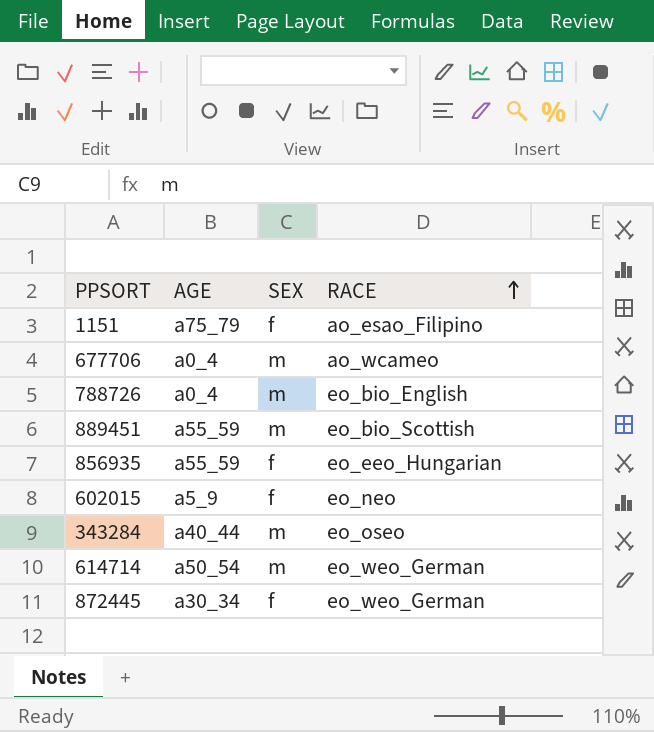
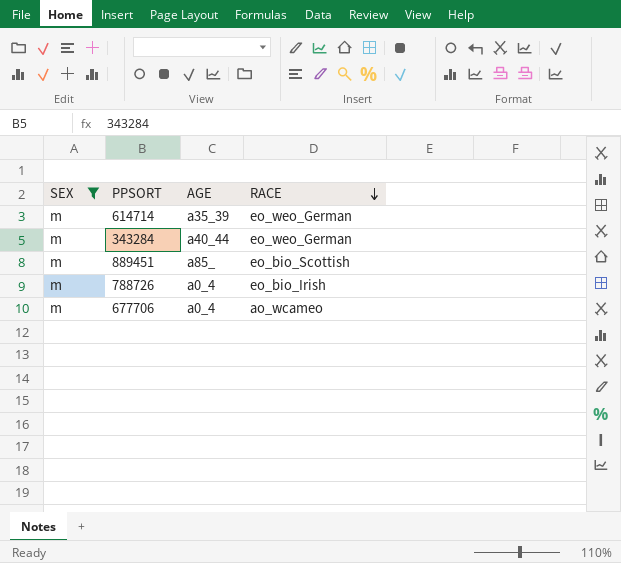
filter: none -> SEX = m
row order: RACE ascending -> RACE descending
column SEX | position: 3 -> 1
614714 | AGE: a50_54 -> a35_39
343284 | RACE: eo_oseo -> eo_weo_German
889451 | AGE: a55_59 -> a85_
788726 | RACE: eo_bio_English -> eo_bio_Irish

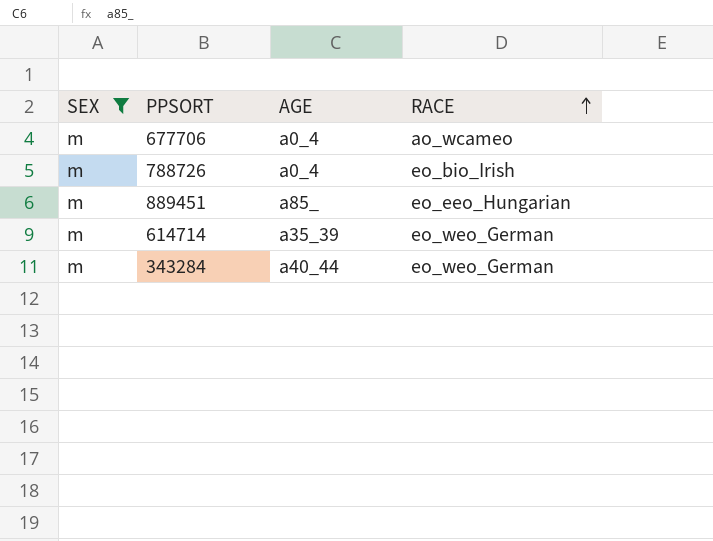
row order: RACE descending -> RACE ascending
889451 | RACE: eo_bio_Scottish -> eo_eeo_Hungarian

